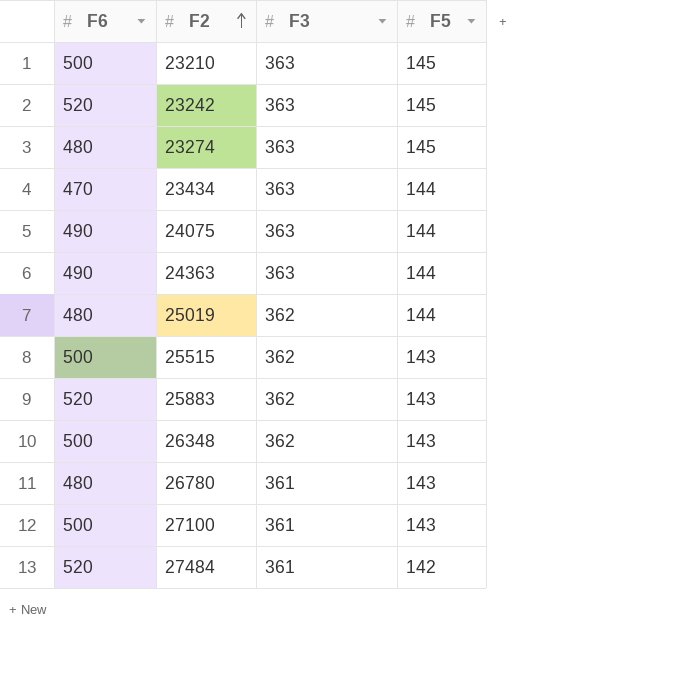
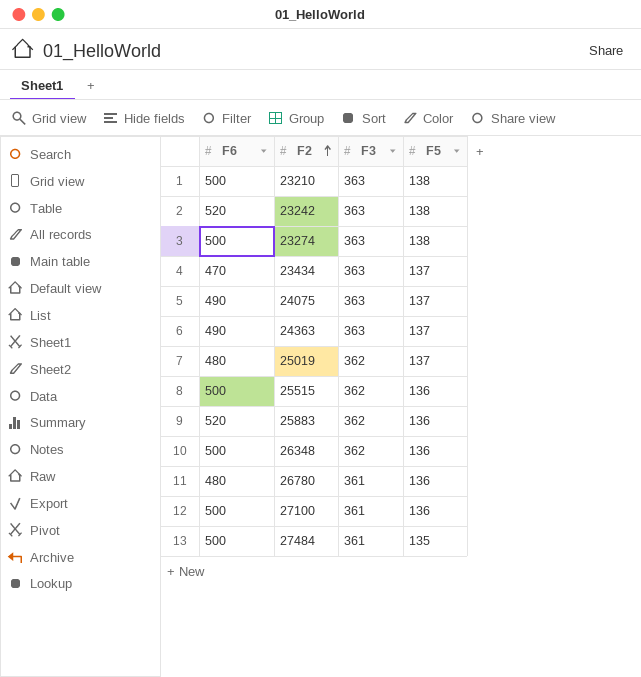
23210 | F5: 145 -> 138
23242 | F5: 145 -> 138
23274 | F6: 480 -> 500
23274 | F5: 145 -> 138
23434 | F5: 144 -> 137
24075 | F5: 144 -> 137
24363 | F5: 144 -> 137
25019 | F5: 144 -> 137
25515 | F5: 143 -> 136
25883 | F5: 143 -> 136
26348 | F5: 143 -> 136
26780 | F5: 143 -> 136
27100 | F5: 143 -> 136
27484 | F6: 520 -> 500
27484 | F5: 142 -> 135

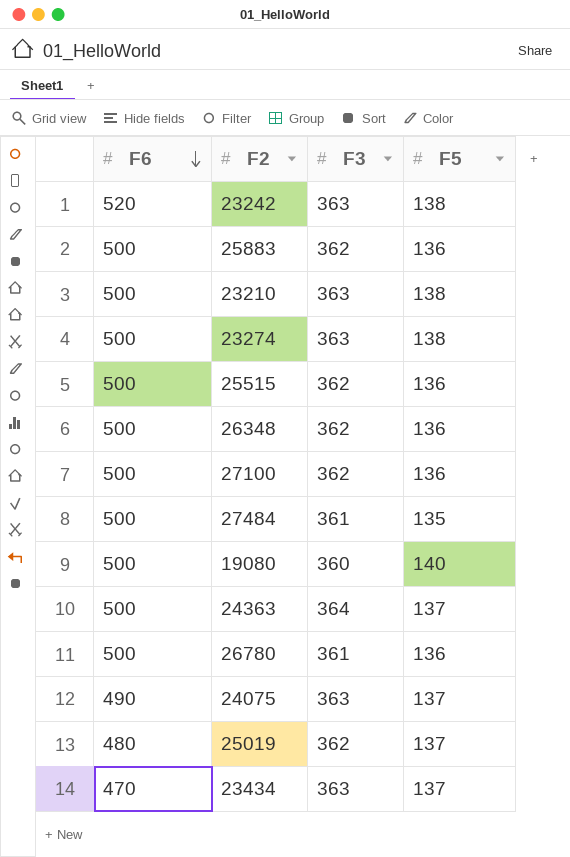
row order: F2 ascending -> F6 descending
25883 | F6: 520 -> 500
27100 | F3: 361 -> 362
row 19080: none -> 500 | 360 | 140
24363 | F6: 490 -> 500
24363 | F3: 363 -> 364
26780 | F6: 480 -> 500

